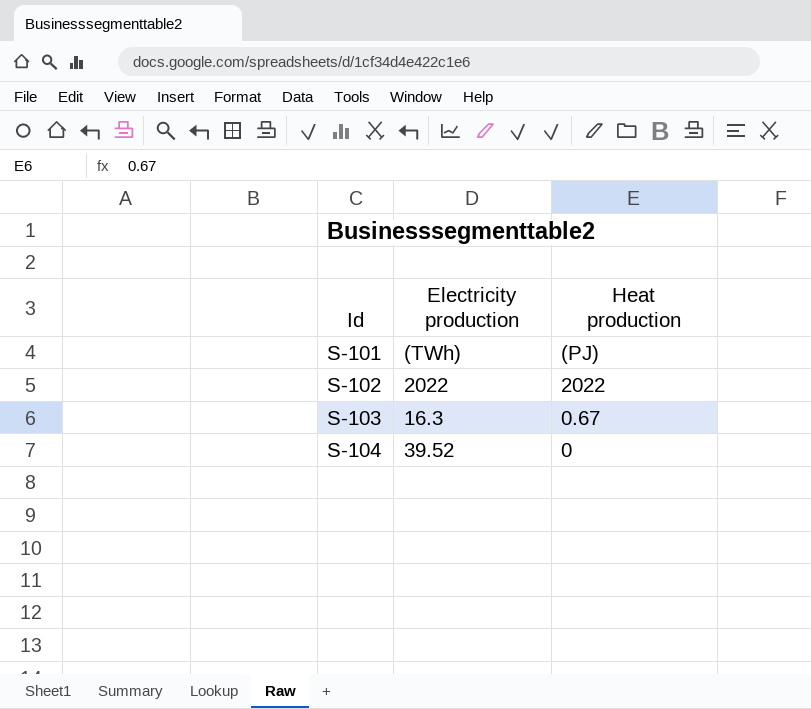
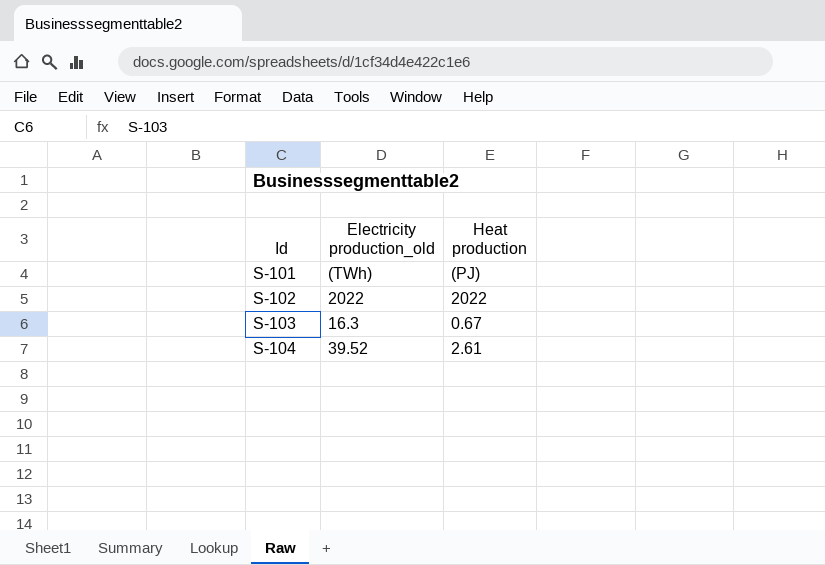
column name: Electricity production -> Electricity production_old
S-104 | Heat production: 0 -> 2.61

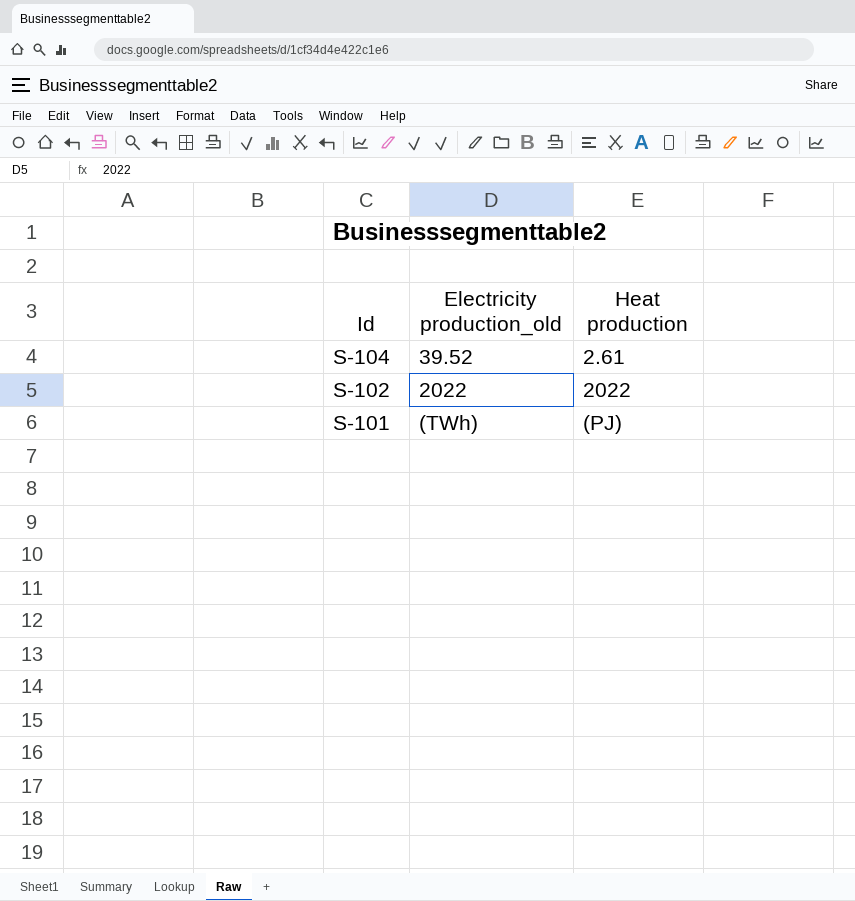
row order: Id ascending -> Id descending
row S-103: 16.3 | 0.67 -> none

